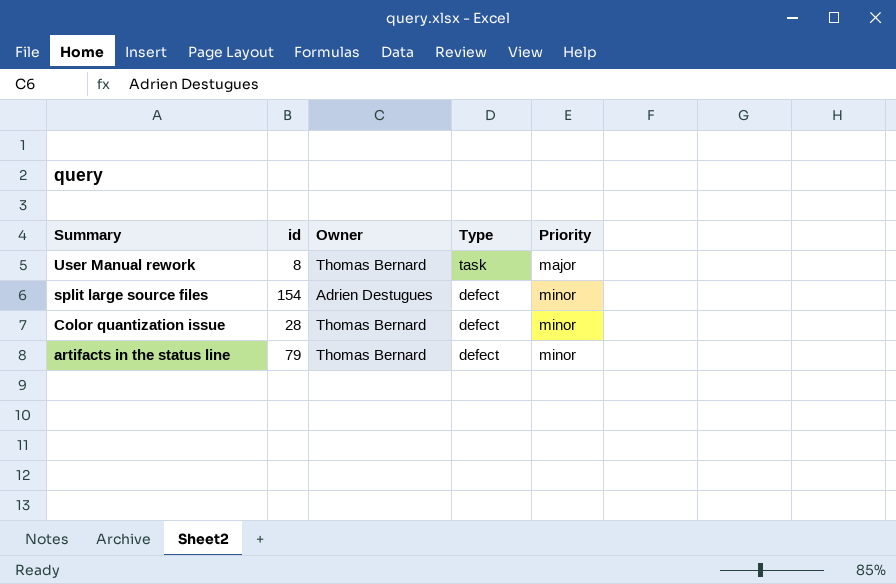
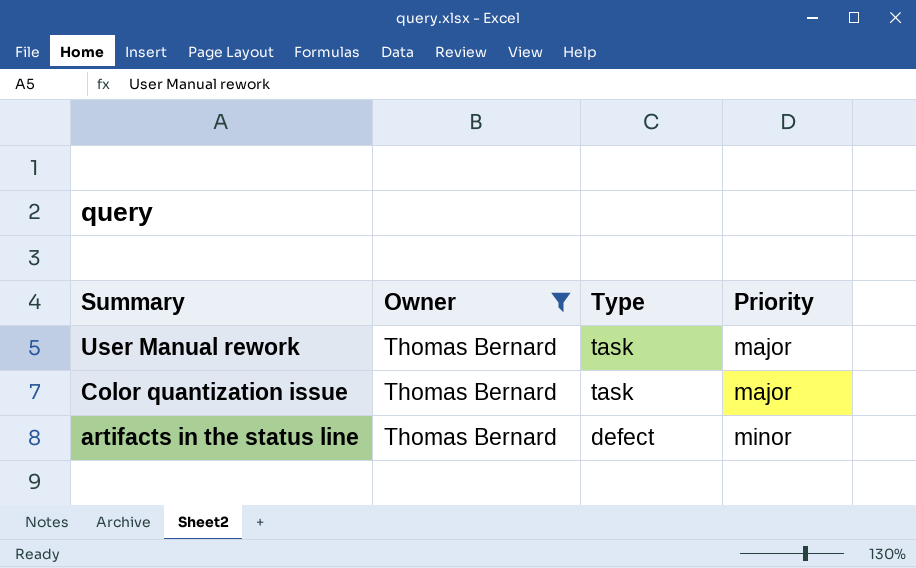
filter: none -> Owner = Thomas Bernard
column id | position: 2 -> none
Color quantization issue | Type: defect -> task
Color quantization issue | Priority: minor -> major

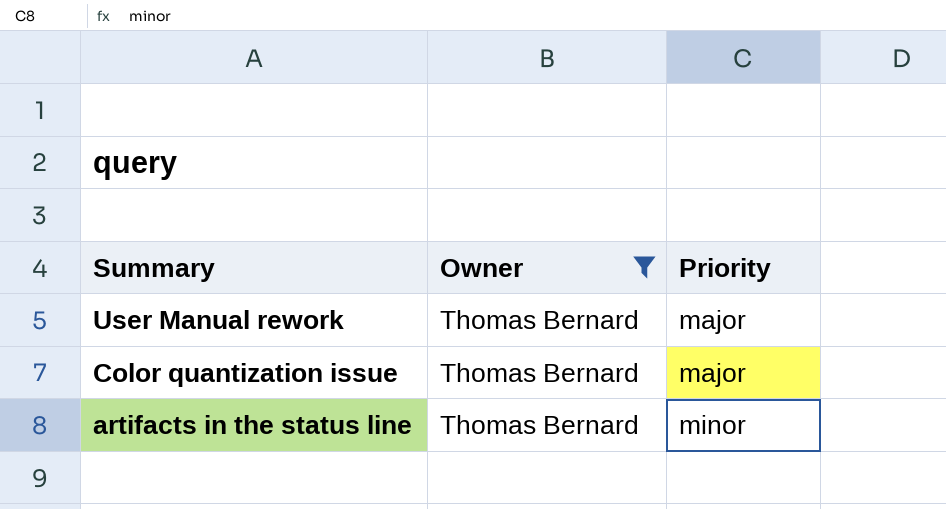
column Type | position: 3 -> none

